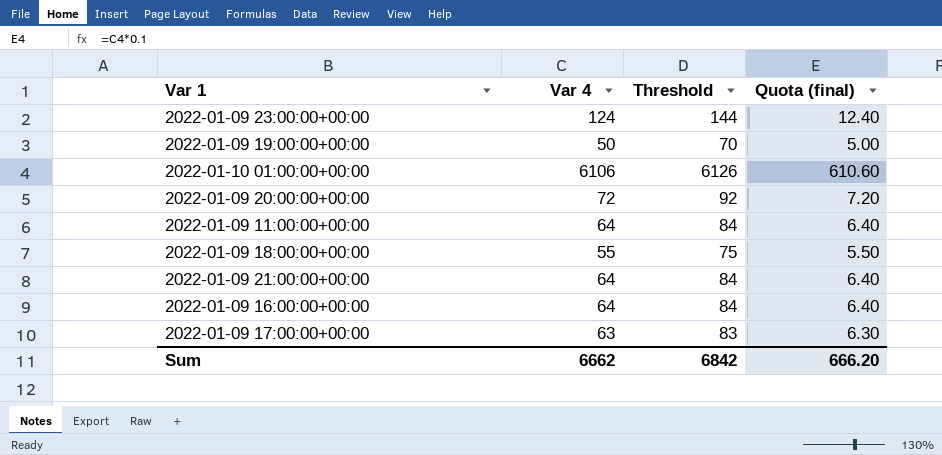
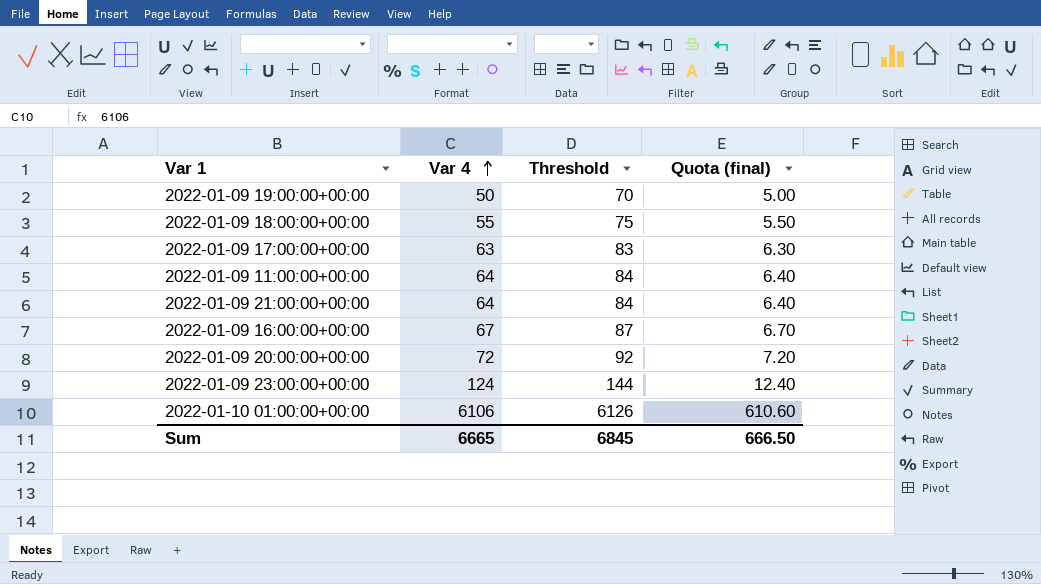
row order: none -> Var 4 ascending
2022-01-09 16:00:00+00:00 | Var 4: 64 -> 67
2022-01-09 16:00:00+00:00 | Threshold: 84 -> 87
2022-01-09 16:00:00+00:00 | Quota (final): 6.40 -> 6.70
Sum | Var 4: 6662 -> 6665
Sum | Threshold: 6842 -> 6845
Sum | Quota (final): 666.20 -> 666.50

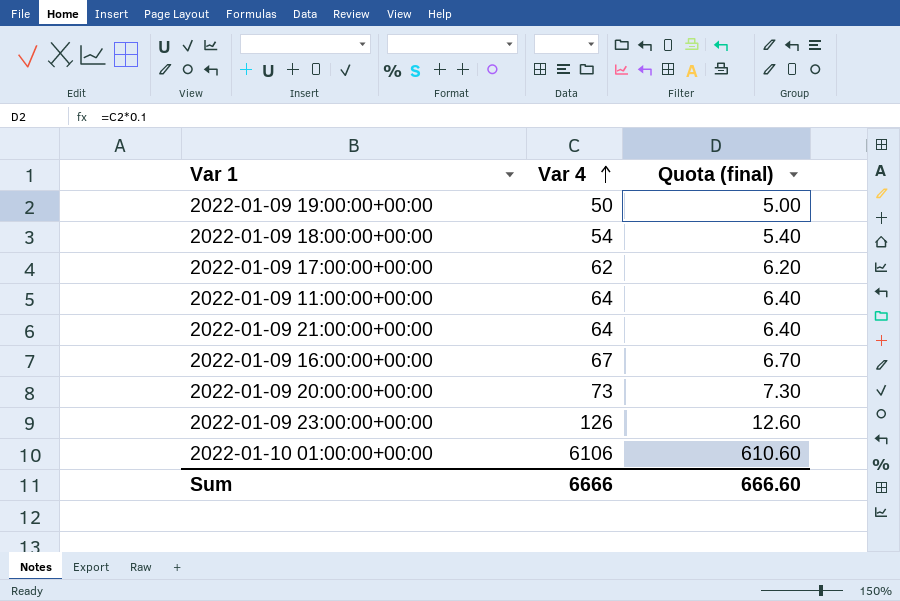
column Threshold | formula: [Var 4] + 20 -> none
2022-01-09 18:00:00+00:00 | Var 4: 55 -> 54
2022-01-09 18:00:00+00:00 | Quota (final): 5.50 -> 5.40
2022-01-09 17:00:00+00:00 | Var 4: 63 -> 62
2022-01-09 17:00:00+00:00 | Quota (final): 6.30 -> 6.20
2022-01-09 20:00:00+00:00 | Var 4: 72 -> 73
2022-01-09 20:00:00+00:00 | Quota (final): 7.20 -> 7.30
2022-01-09 23:00:00+00:00 | Var 4: 124 -> 126
2022-01-09 23:00:00+00:00 | Quota (final): 12.40 -> 12.60
Sum | Var 4: 6665 -> 6666
Sum | Quota (final): 666.50 -> 666.60

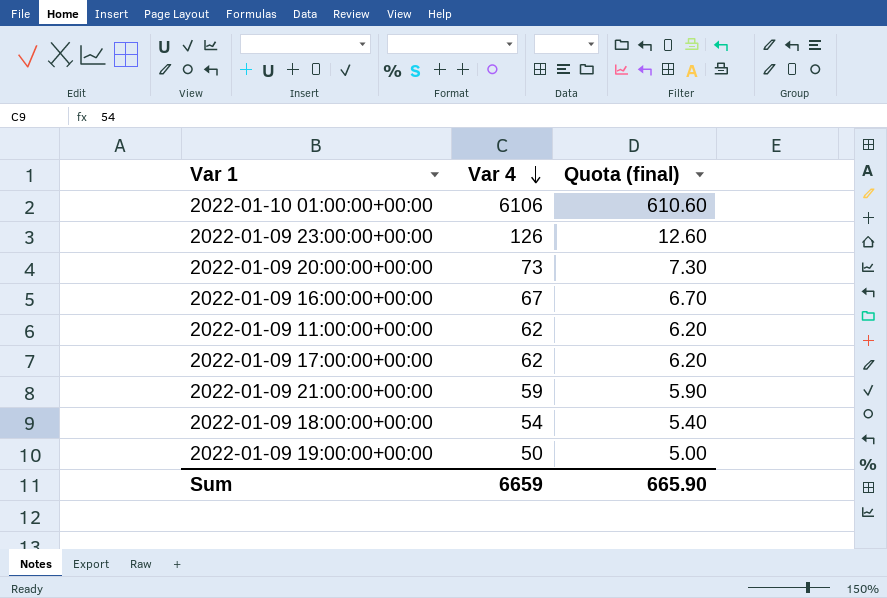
row order: Var 4 ascending -> Var 4 descending
2022-01-09 11:00:00+00:00 | Var 4: 64 -> 62
2022-01-09 11:00:00+00:00 | Quota (final): 6.40 -> 6.20
2022-01-09 21:00:00+00:00 | Var 4: 64 -> 59
2022-01-09 21:00:00+00:00 | Quota (final): 6.40 -> 5.90
Sum | Var 4: 6666 -> 6659
Sum | Quota (final): 666.60 -> 665.90

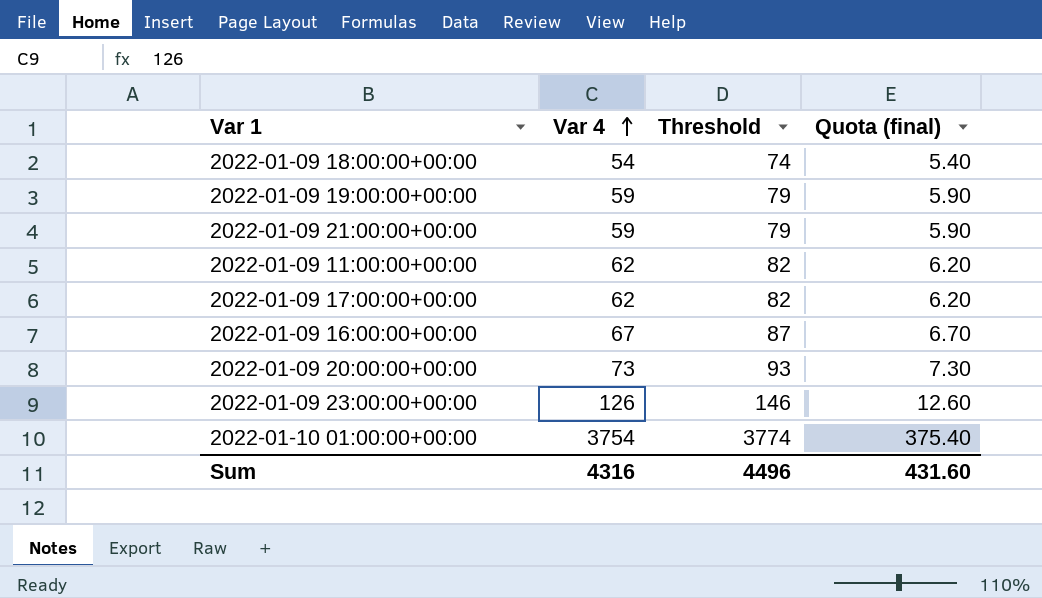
row order: Var 4 descending -> Var 4 ascending
column Threshold | formula: none -> [Var 4] + 20
2022-01-09 19:00:00+00:00 | Var 4: 50 -> 59
2022-01-09 19:00:00+00:00 | Quota (final): 5.00 -> 5.90
2022-01-10 01:00:00+00:00 | Var 4: 6106 -> 3754
2022-01-10 01:00:00+00:00 | Quota (final): 610.60 -> 375.40
Sum | Var 4: 6659 -> 4316
Sum | Quota (final): 665.90 -> 431.60

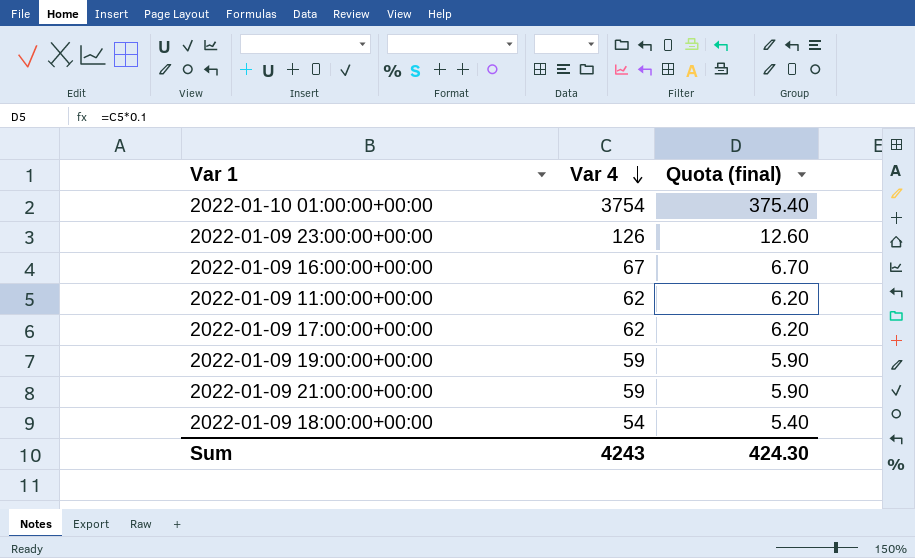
row order: Var 4 ascending -> Var 4 descending
column Threshold | formula: [Var 4] + 20 -> none
row 2022-01-09 20:00:00+00:00: 73 | 93 | 7.30 -> none
Sum | Var 4: 4316 -> 4243
Sum | Quota (final): 431.60 -> 424.30

